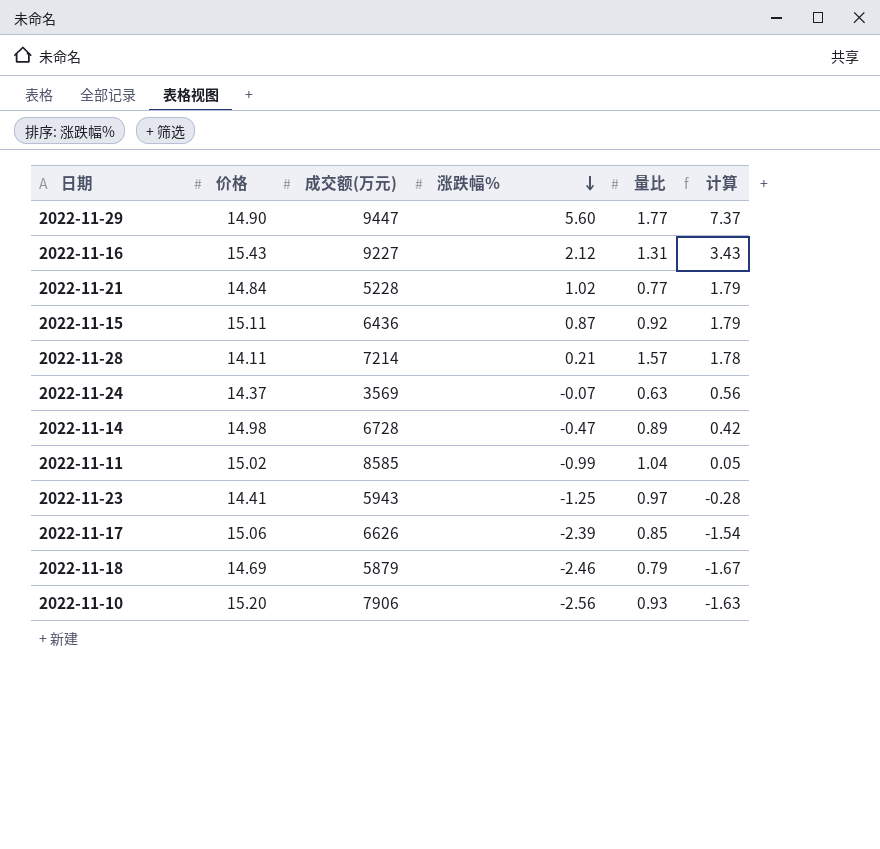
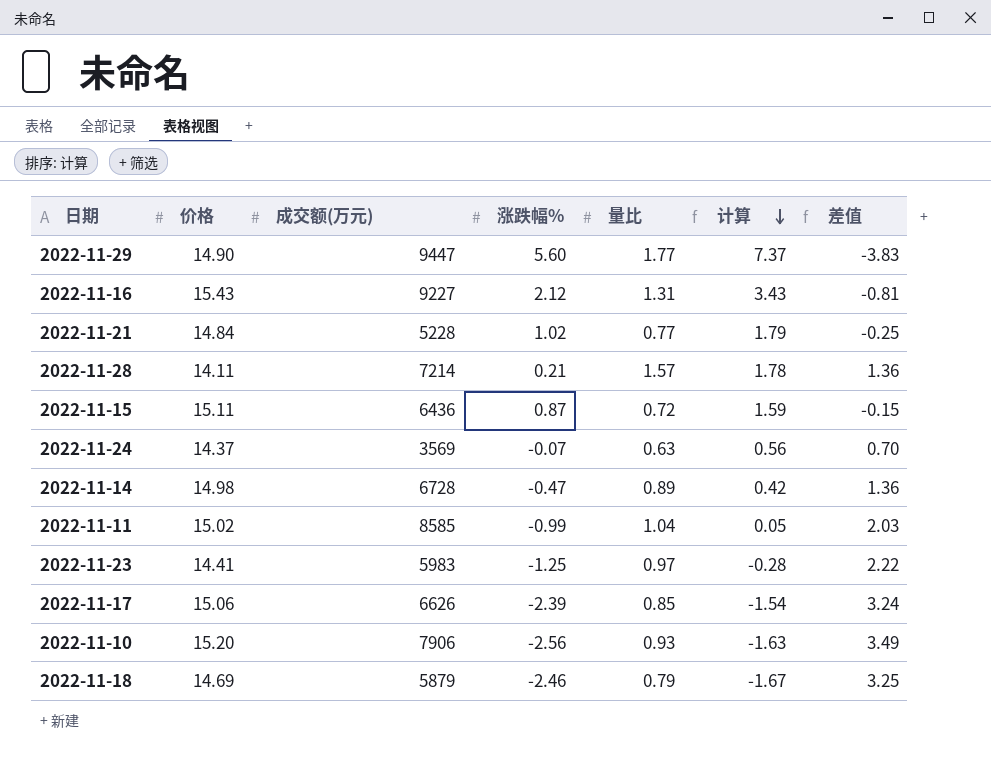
row order: 涨跌幅% descending -> 计算 descending
column 差值 | formula: none -> [量比] - [涨跌幅%]
2022-11-15 | 量比: 0.92 -> 0.72
2022-11-15 | 计算: 1.79 -> 1.59
2022-11-23 | 成交额(万元): 5943 -> 5983

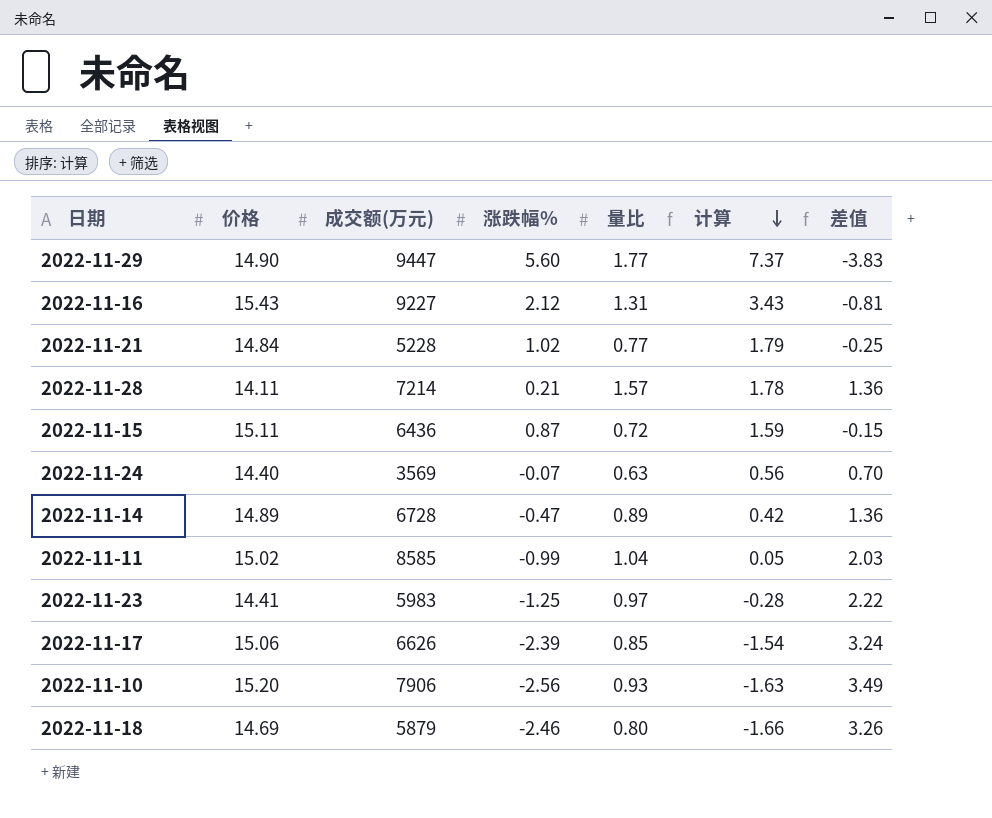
2022-11-24 | 价格: 14.37 -> 14.40
2022-11-14 | 价格: 14.98 -> 14.89
2022-11-18 | 量比: 0.79 -> 0.80
2022-11-18 | 计算: -1.67 -> -1.66
2022-11-18 | 差值: 3.25 -> 3.26

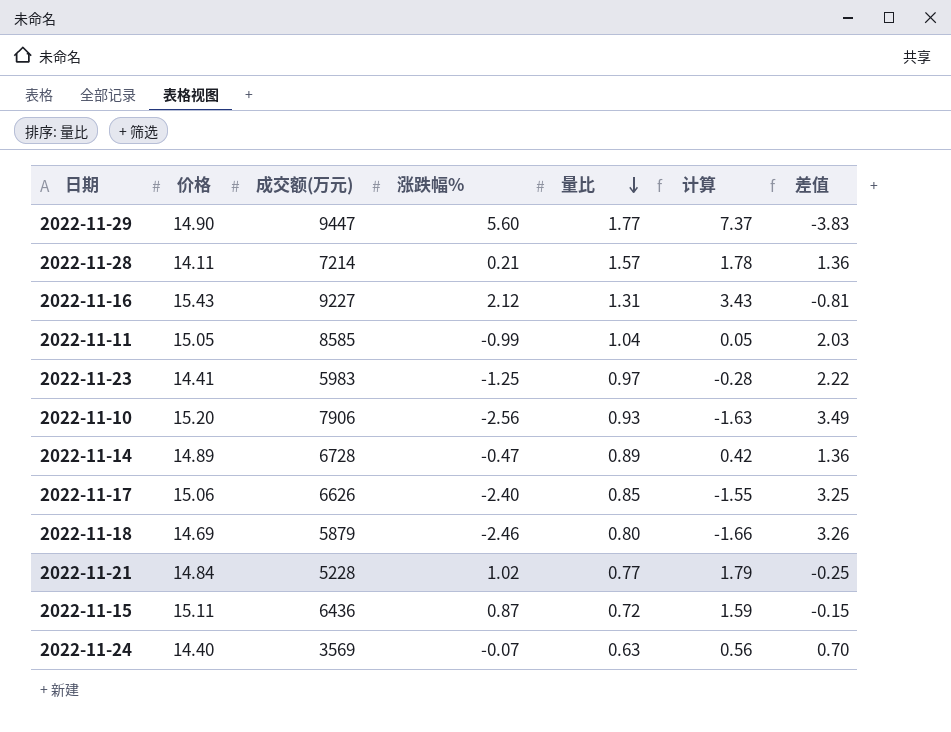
row order: 计算 descending -> 量比 descending
2022-11-11 | 价格: 15.02 -> 15.05
2022-11-17 | 涨跌幅%: -2.39 -> -2.40
2022-11-17 | 计算: -1.54 -> -1.55
2022-11-17 | 差值: 3.24 -> 3.25

